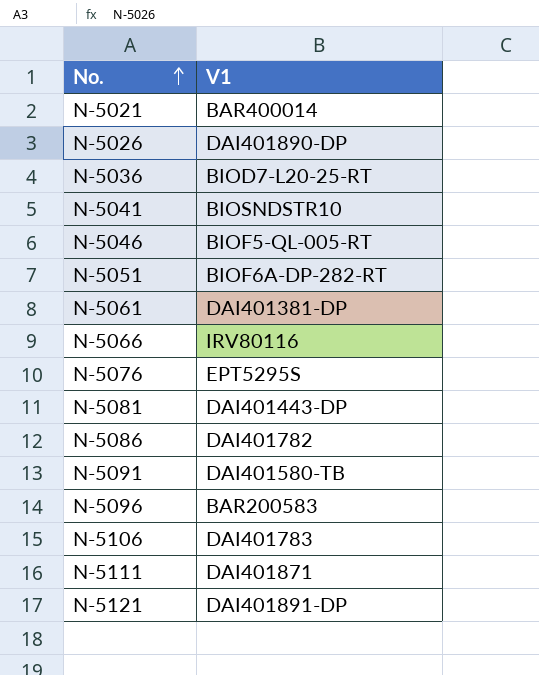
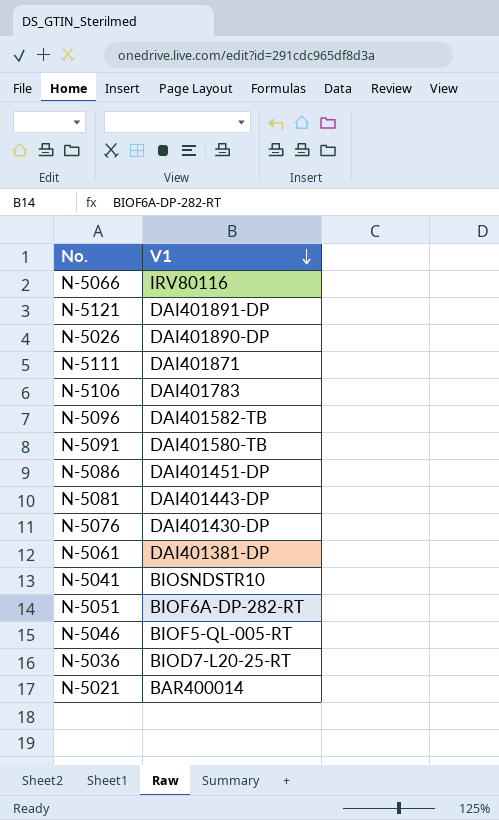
row order: No. ascending -> V1 descending
N-5096 | V1: BAR200583 -> DAI401582-TB
N-5086 | V1: DAI401782 -> DAI401451-DP
N-5076 | V1: EPT5295S -> DAI401430-DP

